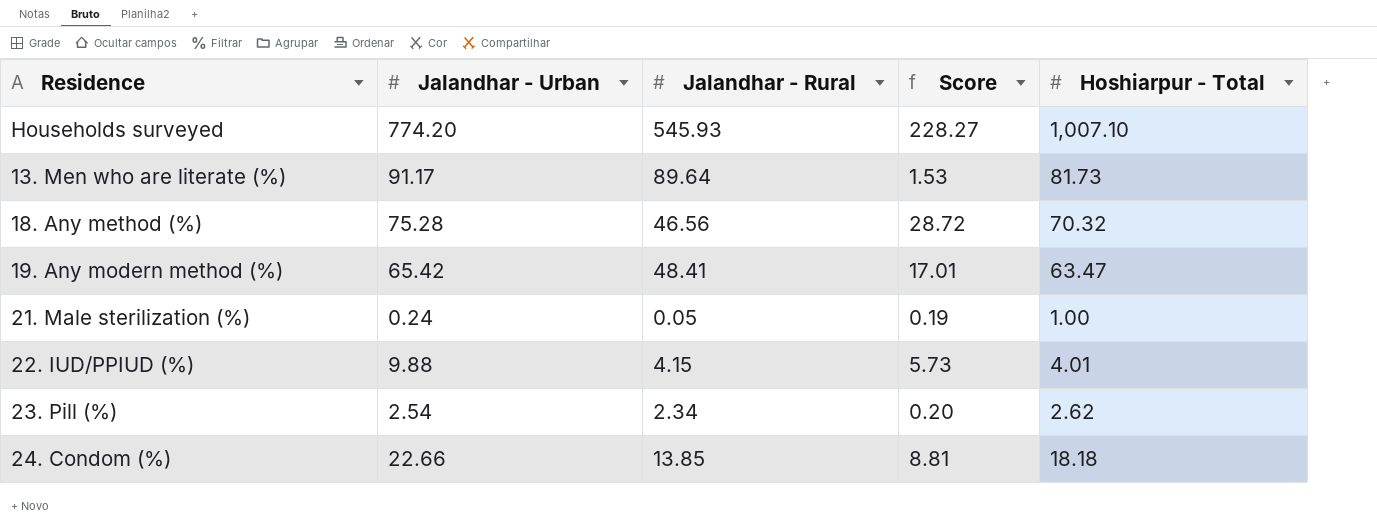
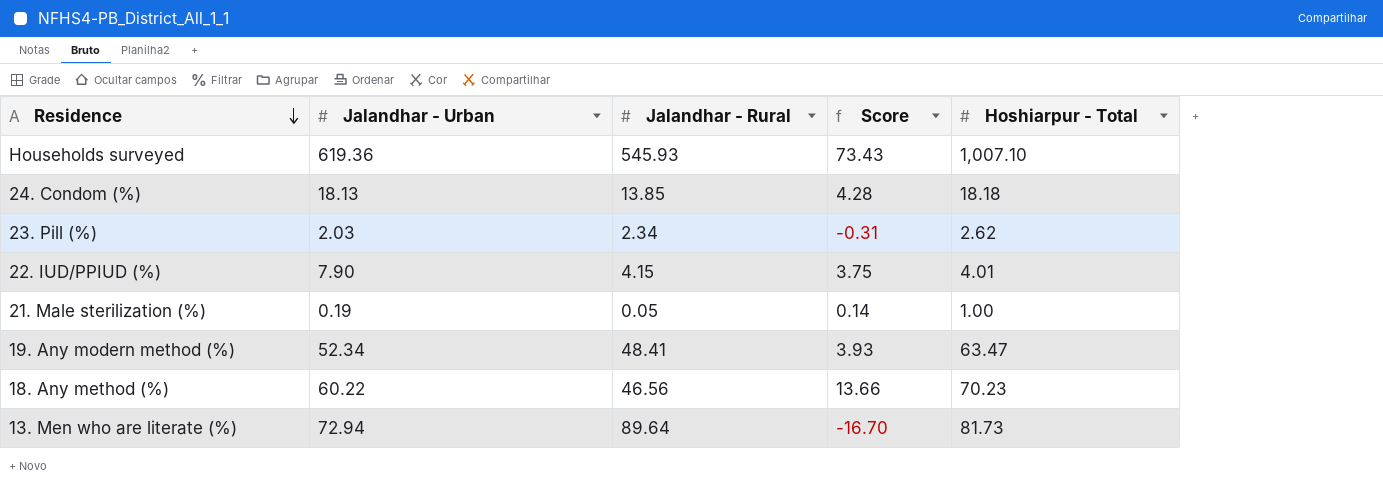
row order: none -> Residence descending
Households surveyed | Jalandhar - Urban: 774.20 -> 619.36
Households surveyed | Score: 228.27 -> 73.43
24. Condom (%) | Jalandhar - Urban: 22.66 -> 18.13
24. Condom (%) | Score: 8.81 -> 4.28
23. Pill (%) | Jalandhar - Urban: 2.54 -> 2.03
23. Pill (%) | Score: 0.20 -> -0.31
22. IUD/PPIUD (%) | Jalandhar - Urban: 9.88 -> 7.90
22. IUD/PPIUD (%) | Score: 5.73 -> 3.75
21. Male sterilization (%) | Jalandhar - Urban: 0.24 -> 0.19
21. Male sterilization (%) | Score: 0.19 -> 0.14
19. Any modern method (%) | Jalandhar - Urban: 65.42 -> 52.34
19. Any modern method (%) | Score: 17.01 -> 3.93
18. Any method (%) | Jalandhar - Urban: 75.28 -> 60.22
18. Any method (%) | Score: 28.72 -> 13.66
18. Any method (%) | Hoshiarpur - Total: 70.32 -> 70.23
13. Men who are literate (%) | Jalandhar - Urban: 91.17 -> 72.94
13. Men who are literate (%) | Score: 1.53 -> -16.70

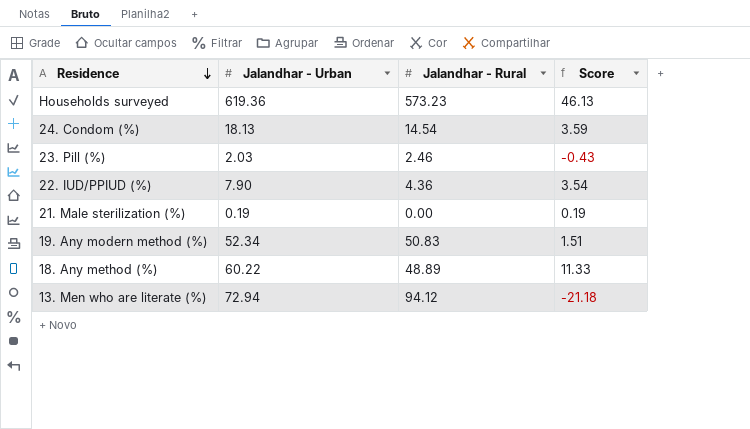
column Hoshiarpur - Total | position: 5 -> none
Households surveyed | Jalandhar - Rural: 545.93 -> 573.23
Households surveyed | Score: 73.43 -> 46.13
24. Condom (%) | Jalandhar - Rural: 13.85 -> 14.54
24. Condom (%) | Score: 4.28 -> 3.59
23. Pill (%) | Jalandhar - Rural: 2.34 -> 2.46
23. Pill (%) | Score: -0.31 -> -0.43
22. IUD/PPIUD (%) | Jalandhar - Rural: 4.15 -> 4.36
22. IUD/PPIUD (%) | Score: 3.75 -> 3.54
21. Male sterilization (%) | Jalandhar - Rural: 0.05 -> 0.00
21. Male sterilization (%) | Score: 0.14 -> 0.19
19. Any modern method (%) | Jalandhar - Rural: 48.41 -> 50.83
19. Any modern method (%) | Score: 3.93 -> 1.51
18. Any method (%) | Jalandhar - Rural: 46.56 -> 48.89
18. Any method (%) | Score: 13.66 -> 11.33
13. Men who are literate (%) | Jalandhar - Rural: 89.64 -> 94.12
13. Men who are literate (%) | Score: -16.70 -> -21.18

